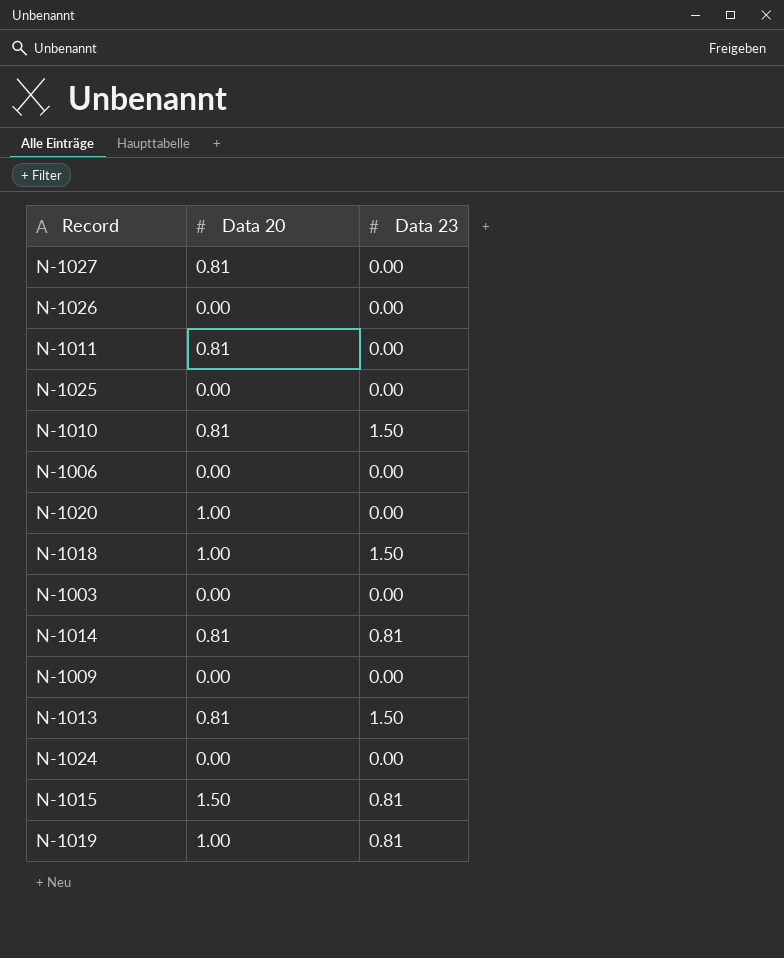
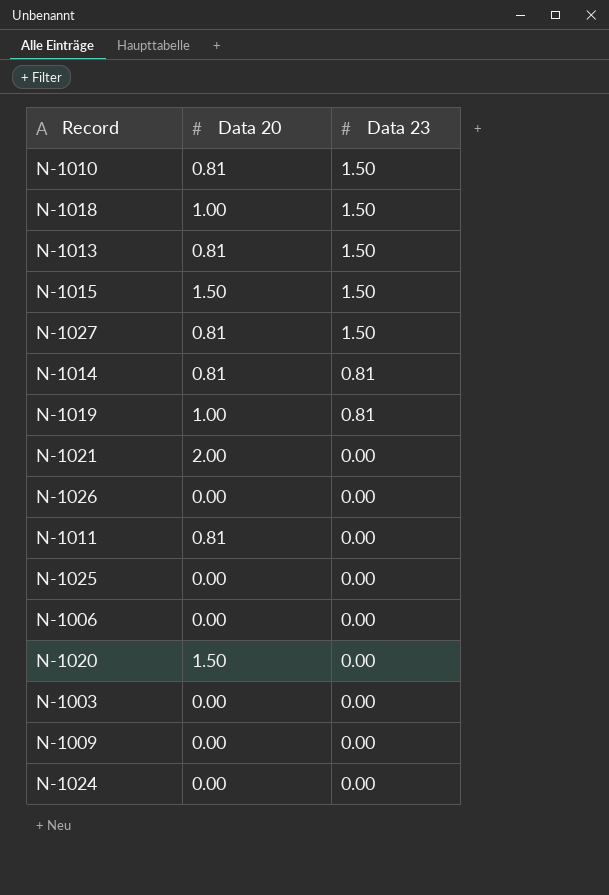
row order: none -> Data 23 descending
N-1015 | Data 23: 0.81 -> 1.50
N-1027 | Data 23: 0.00 -> 1.50
row N-1021: none -> 2.00 | 0.00
N-1020 | Data 20: 1.00 -> 1.50

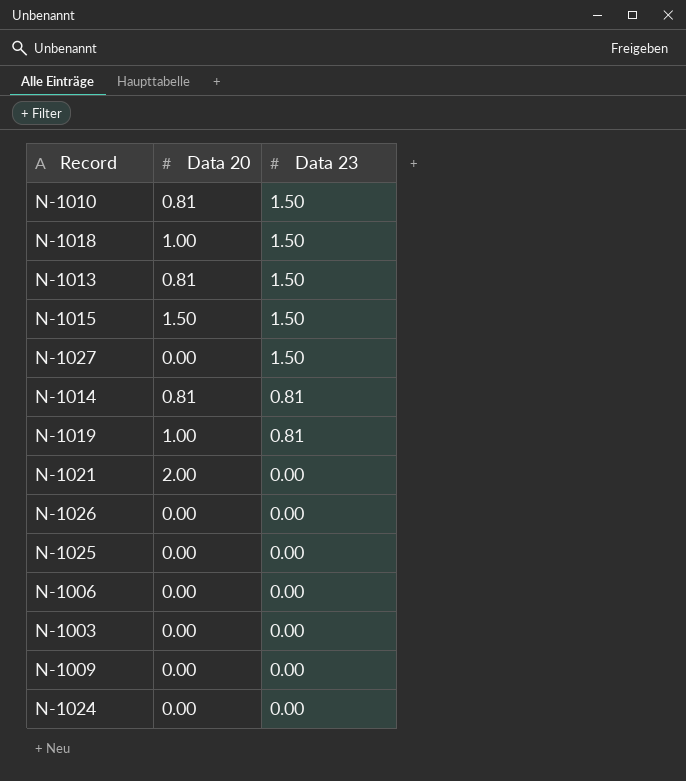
row N-1011: 0.81 | 0.00 -> none
row N-1020: 1.50 | 0.00 -> none
N-1027 | Data 20: 0.81 -> 0.00

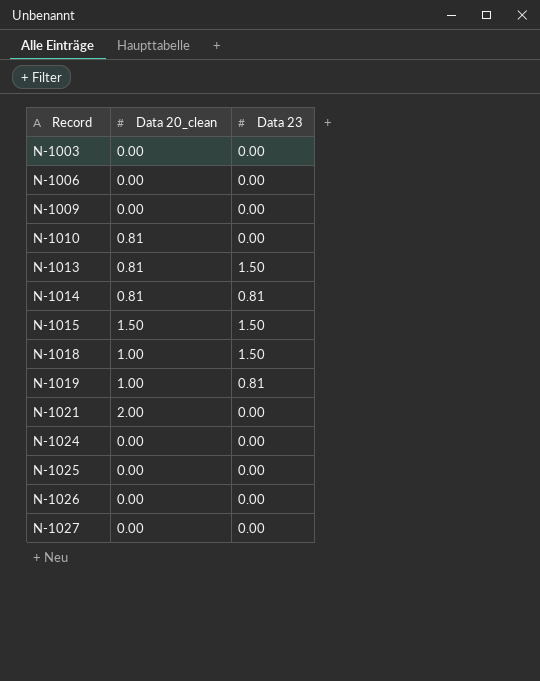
row order: Data 23 descending -> Record ascending
column name: Data 20 -> Data 20_clean
N-1010 | Data 23: 1.50 -> 0.00
N-1027 | Data 23: 1.50 -> 0.00

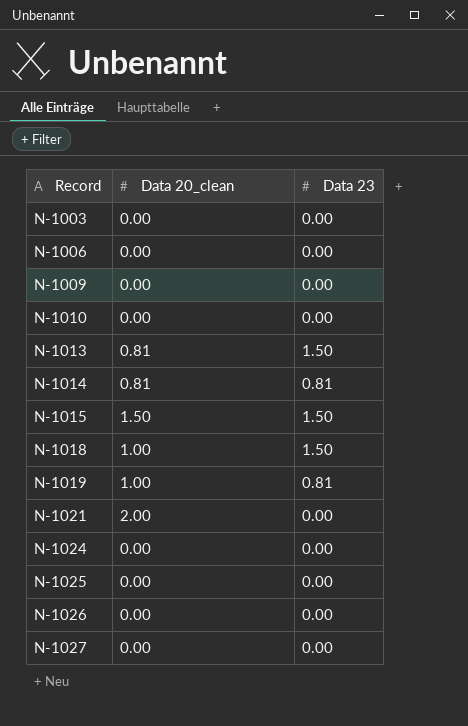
N-1010 | Data 20_clean: 0.81 -> 0.00

